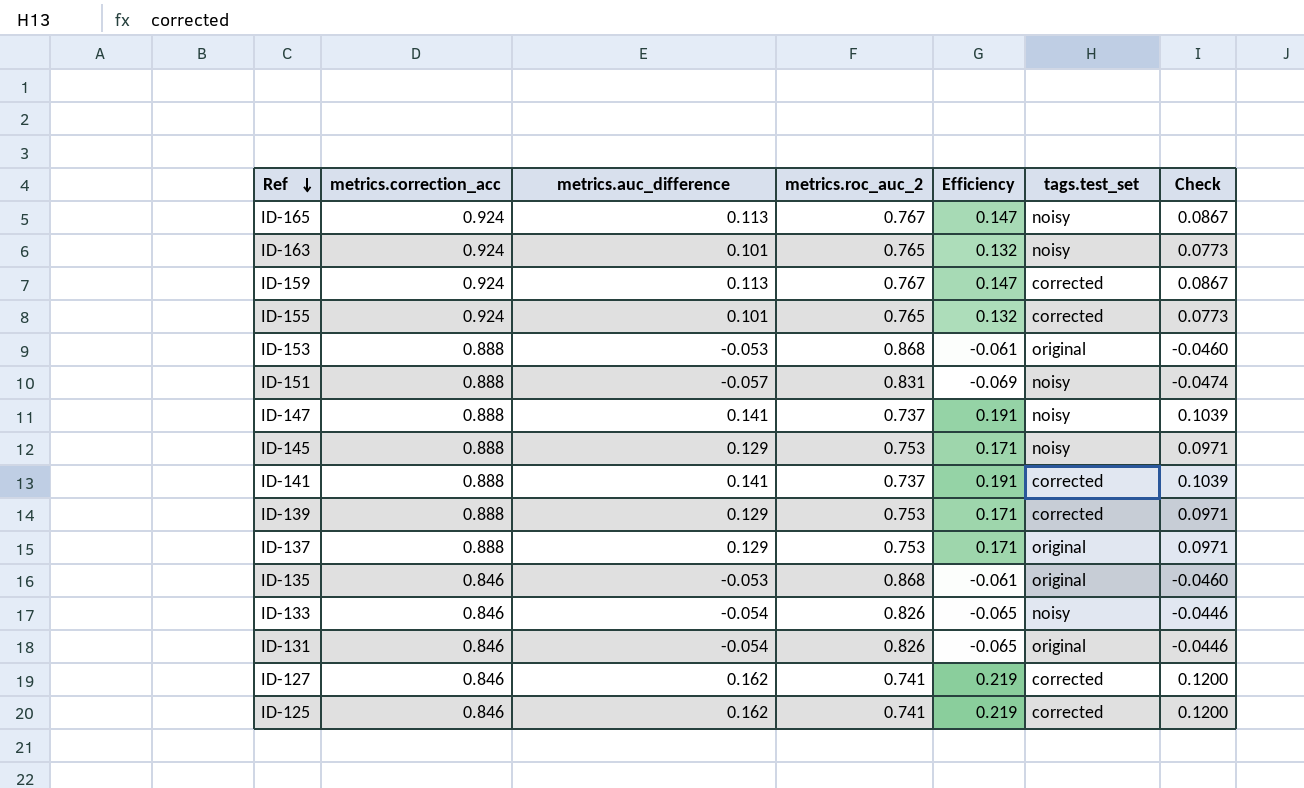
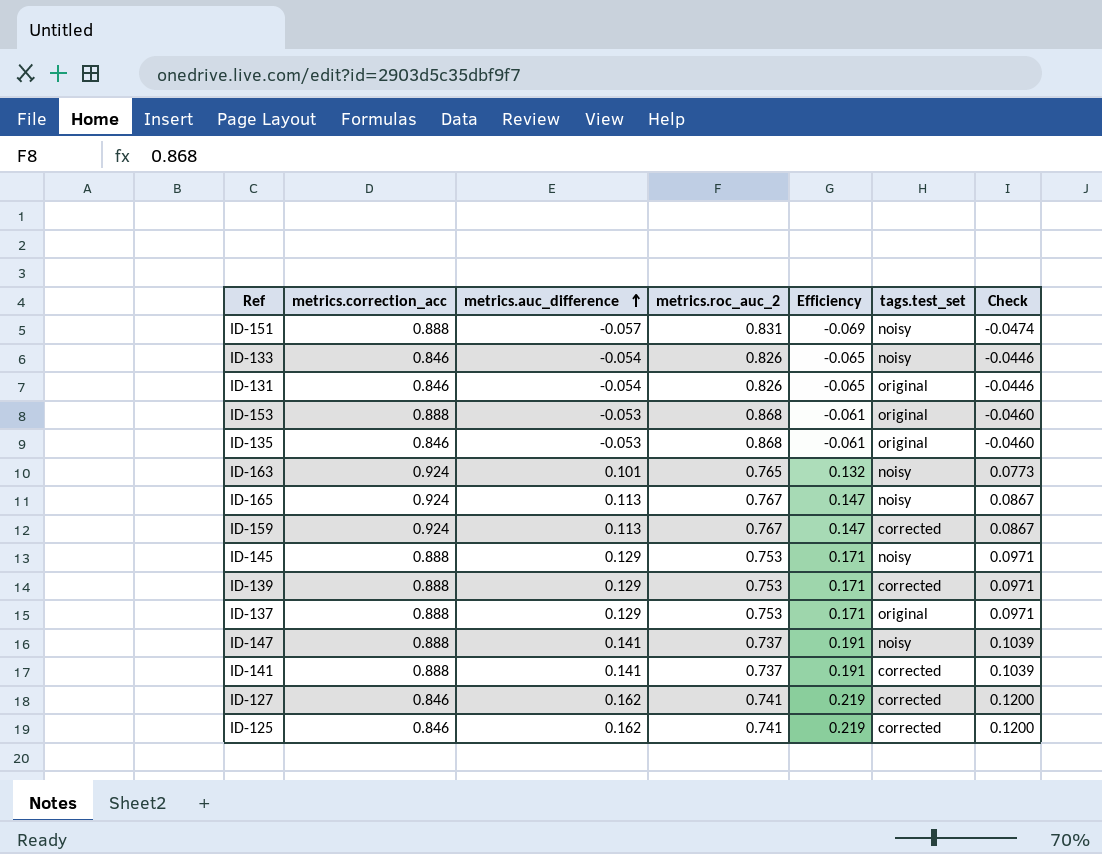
row order: Ref descending -> metrics.auc_difference ascending
row ID-155: 0.924 | 0.101 | 0.765 | 0.132 | corrected | 0.0773 -> none

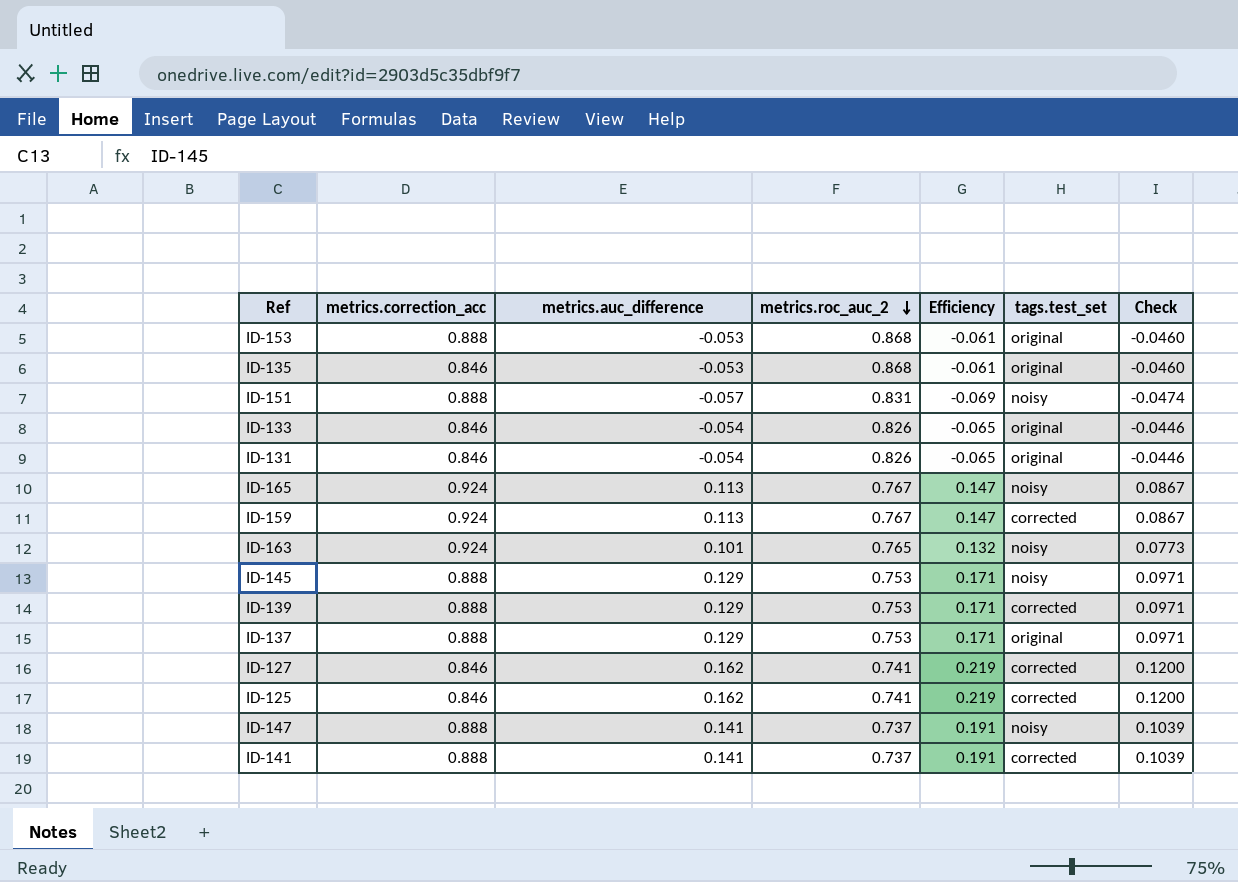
row order: metrics.auc_difference ascending -> metrics.roc_auc_2 descending
ID-133 | tags.test_set: noisy -> original

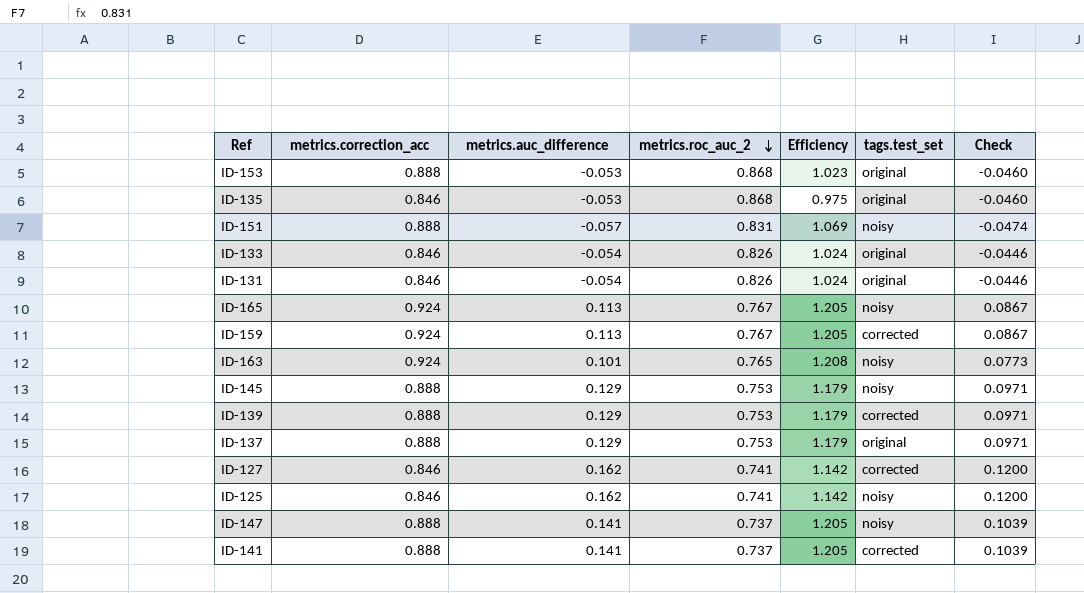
column Efficiency | formula: [metrics.auc_difference] / [metrics.roc_auc_2] -> [metrics.correction_acc] / [metrics.roc_auc_2]
ID-125 | tags.test_set: corrected -> noisy

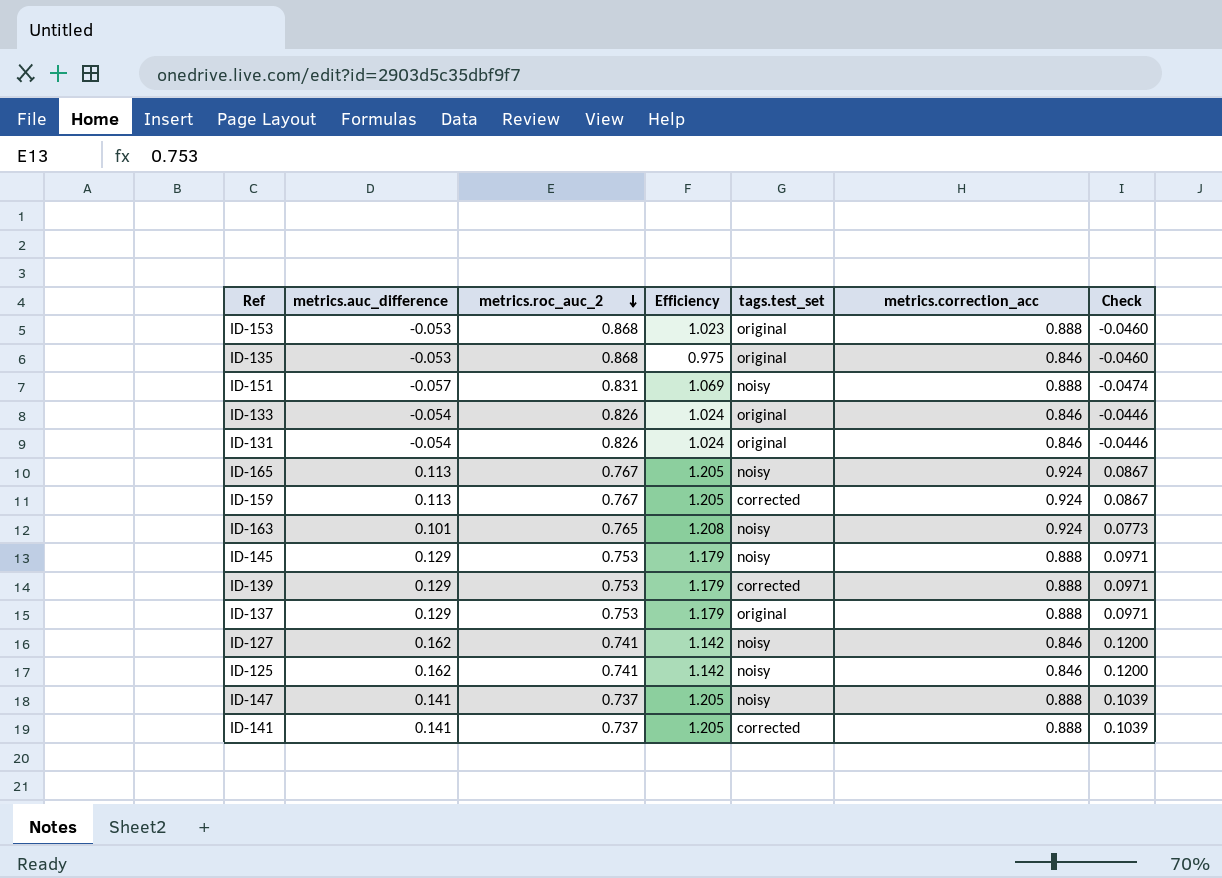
column metrics.correction_acc | position: 2 -> 6
ID-127 | tags.test_set: corrected -> noisy

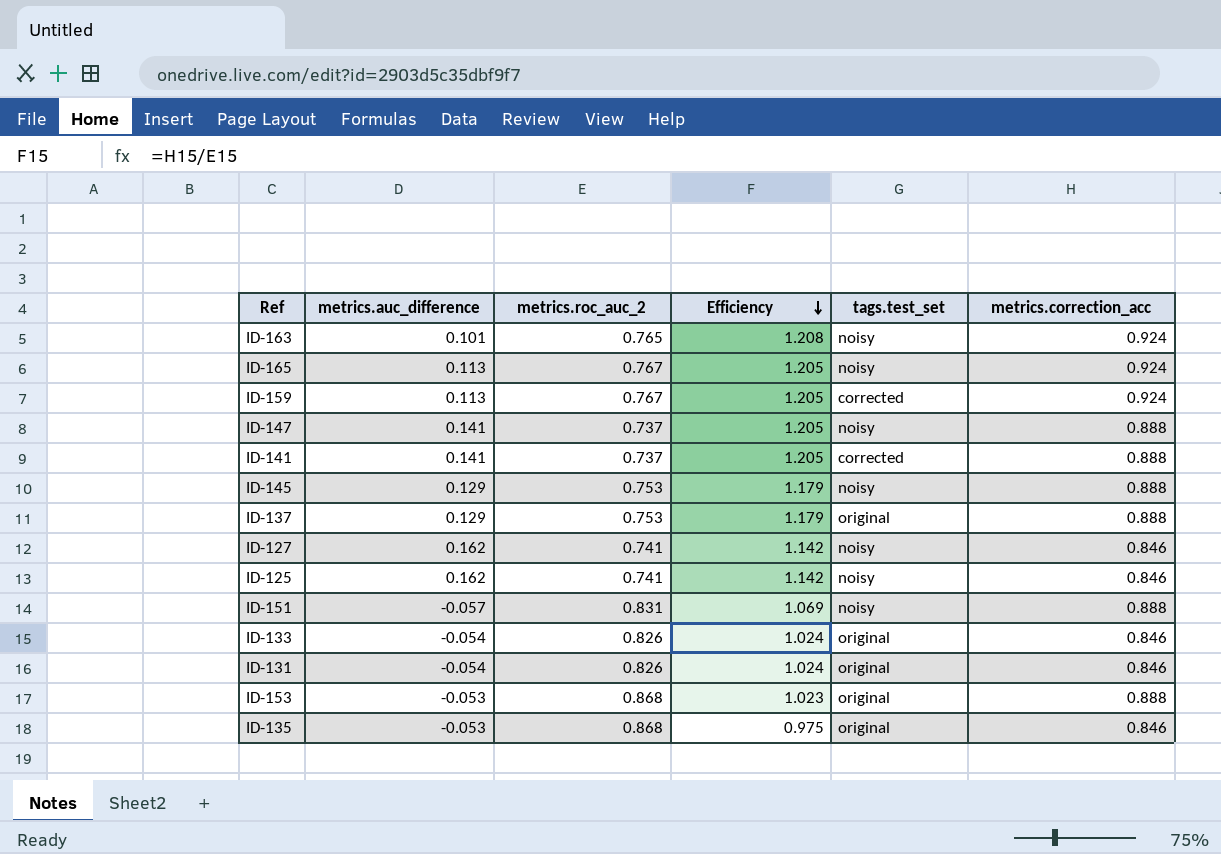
row order: metrics.roc_auc_2 descending -> Efficiency descending
column Check | formula: [metrics.auc_difference] * [metrics.roc_auc_2] -> none
row ID-139: 0.129 | 0.753 | 1.179 | corrected | 0.888 | 0.0971 -> none

